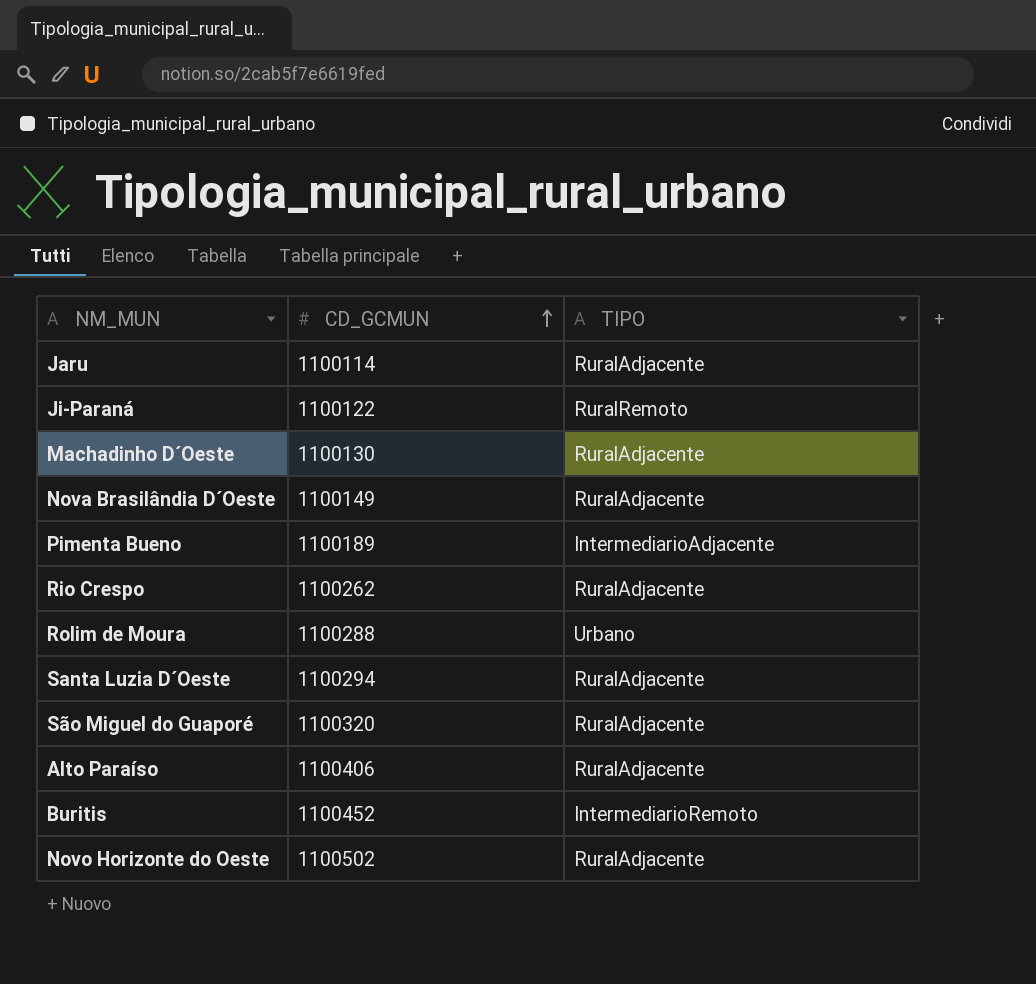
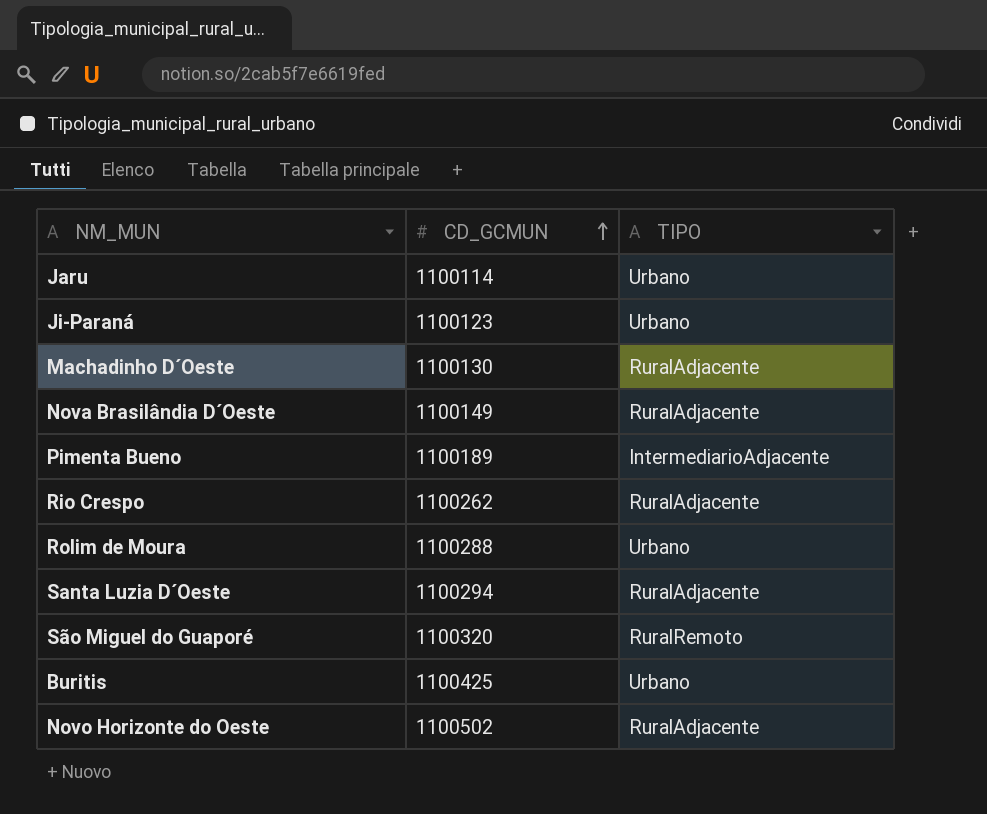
row Alto Paraíso: 1100406 | RuralAdjacente -> none
Jaru | TIPO: RuralAdjacente -> Urbano
Ji-Paraná | CD_GCMUN: 1100122 -> 1100123
Ji-Paraná | TIPO: RuralRemoto -> Urbano
São Miguel do Guaporé | TIPO: RuralAdjacente -> RuralRemoto
Buritis | CD_GCMUN: 1100452 -> 1100425
Buritis | TIPO: IntermediarioRemoto -> Urbano

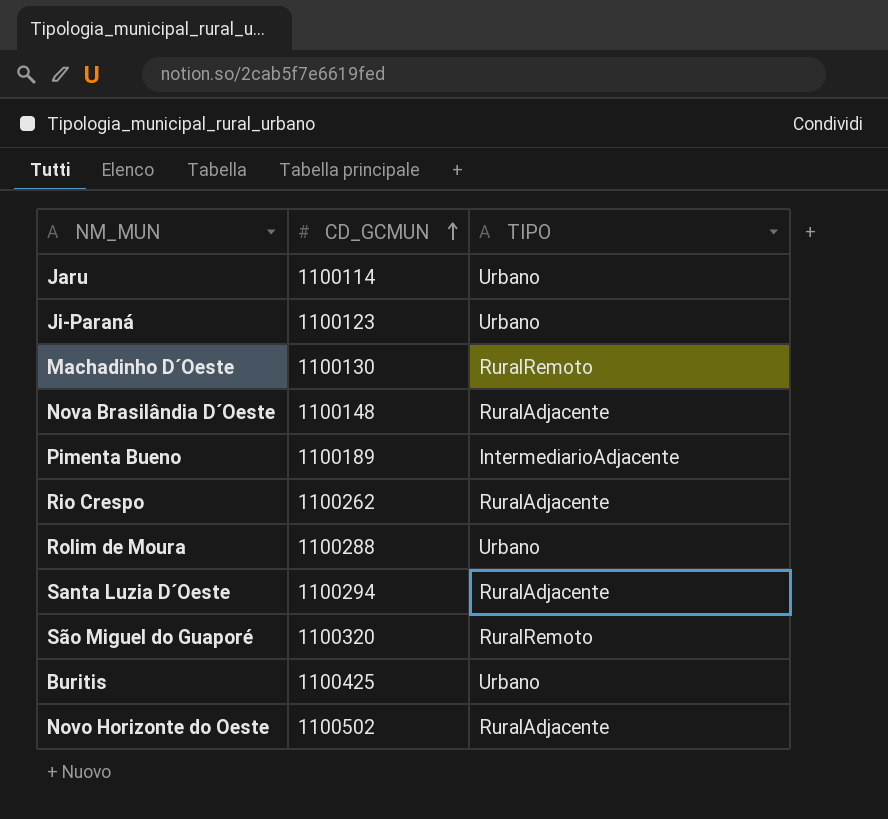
Machadinho D´Oeste | TIPO: RuralAdjacente -> RuralRemoto
Nova Brasilândia D´Oeste | CD_GCMUN: 1100149 -> 1100148

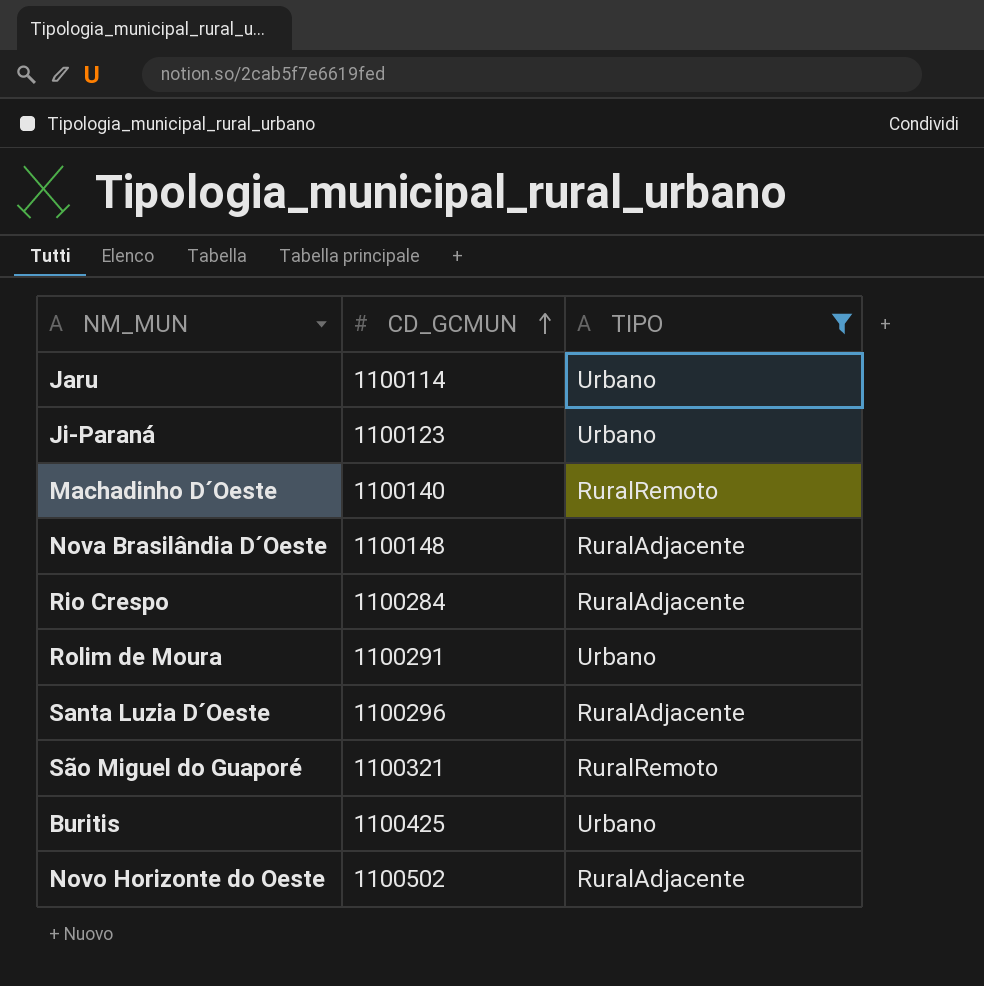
filter: none -> TIPO != IntermediarioAdjacente
Machadinho D´Oeste | CD_GCMUN: 1100130 -> 1100140
Rio Crespo | CD_GCMUN: 1100262 -> 1100284
Rolim de Moura | CD_GCMUN: 1100288 -> 1100291
Santa Luzia D´Oeste | CD_GCMUN: 1100294 -> 1100296
São Miguel do Guaporé | CD_GCMUN: 1100320 -> 1100321

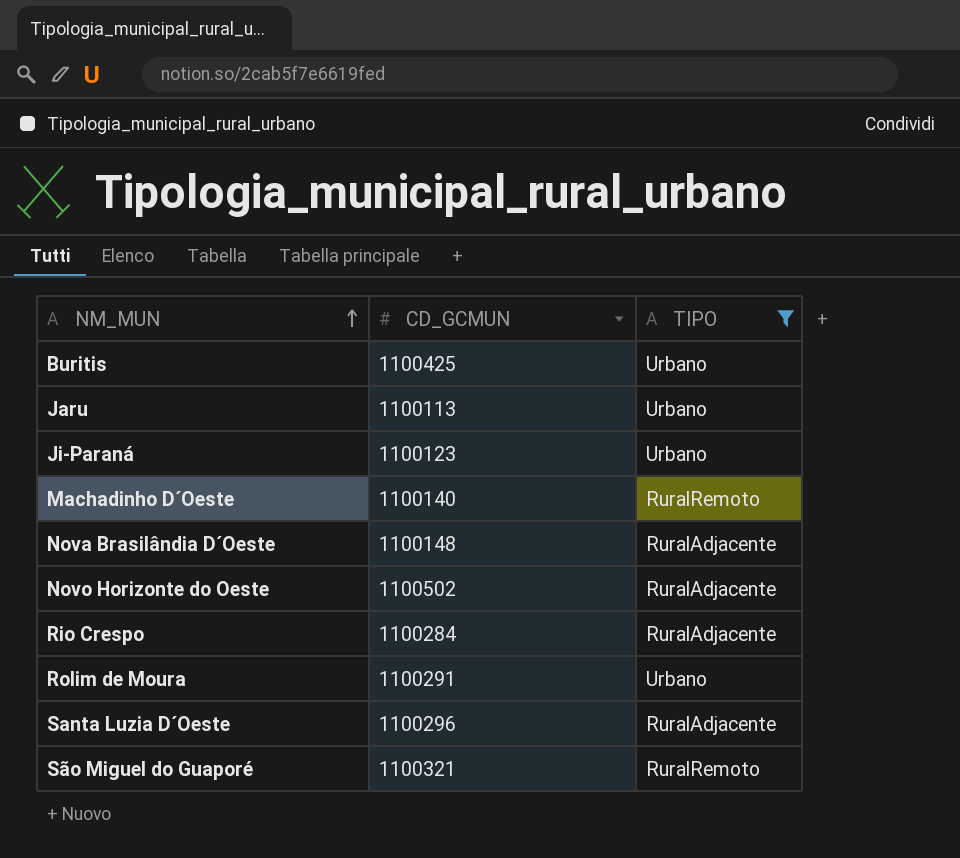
row order: CD_GCMUN ascending -> NM_MUN ascending
Jaru | CD_GCMUN: 1100114 -> 1100113

